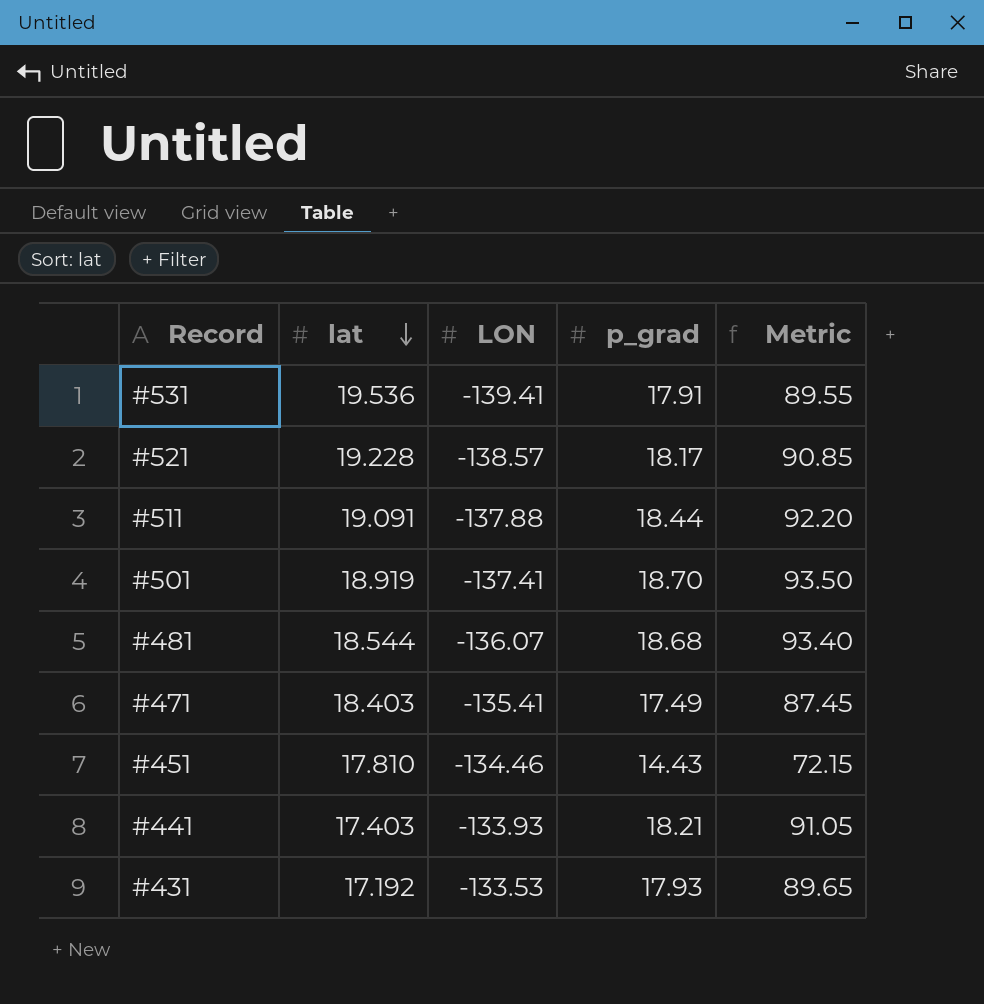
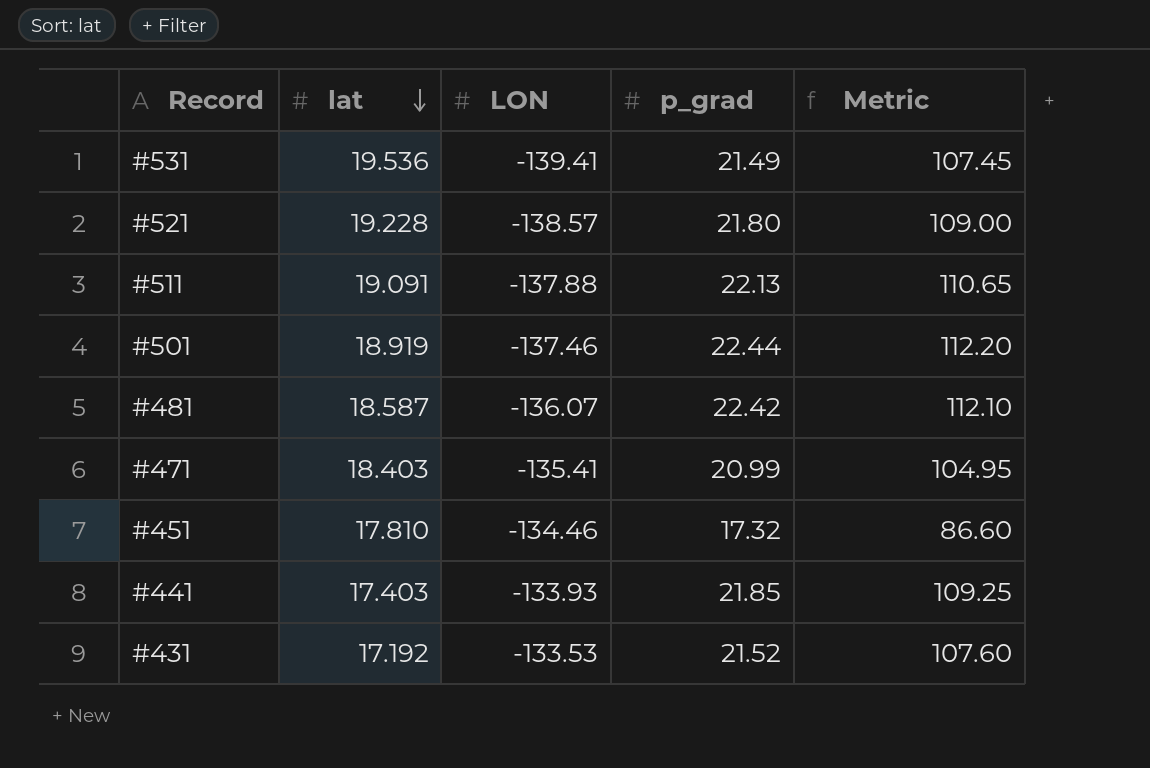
#531 | p_grad: 17.91 -> 21.49
#531 | Metric: 89.55 -> 107.45
#521 | p_grad: 18.17 -> 21.80
#521 | Metric: 90.85 -> 109.00
#511 | p_grad: 18.44 -> 22.13
#511 | Metric: 92.20 -> 110.65
#501 | LON: -137.41 -> -137.46
#501 | p_grad: 18.70 -> 22.44
#501 | Metric: 93.50 -> 112.20
#481 | lat: 18.544 -> 18.587
#481 | p_grad: 18.68 -> 22.42
#481 | Metric: 93.40 -> 112.10
#471 | p_grad: 17.49 -> 20.99
#471 | Metric: 87.45 -> 104.95
#451 | p_grad: 14.43 -> 17.32
#451 | Metric: 72.15 -> 86.60
#441 | p_grad: 18.21 -> 21.85
#441 | Metric: 91.05 -> 109.25
#431 | p_grad: 17.93 -> 21.52
#431 | Metric: 89.65 -> 107.60

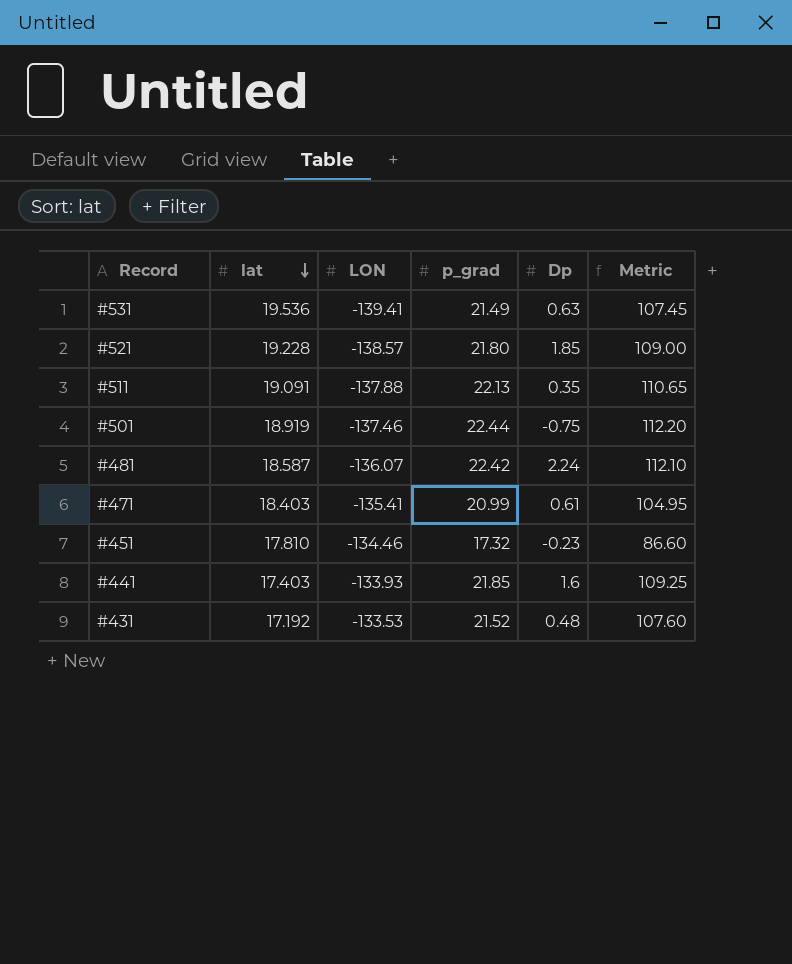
column Dp | position: none -> 5

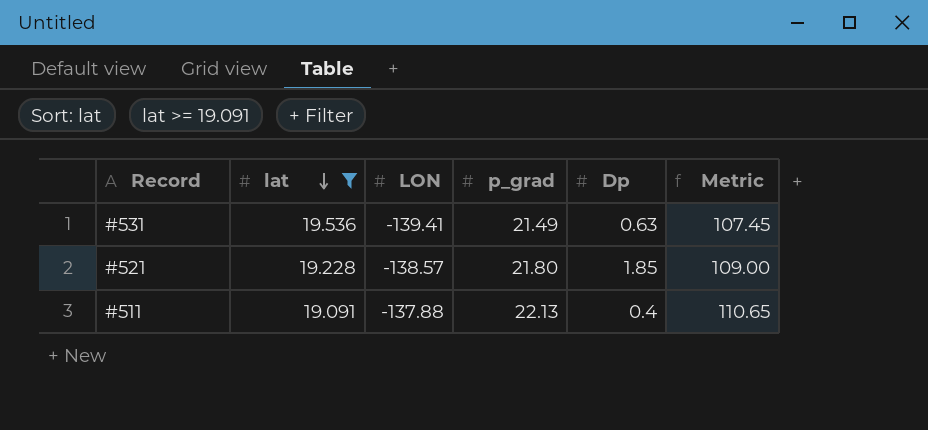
filter: none -> lat >= 19.091
#511 | Dp: 0.35 -> 0.4

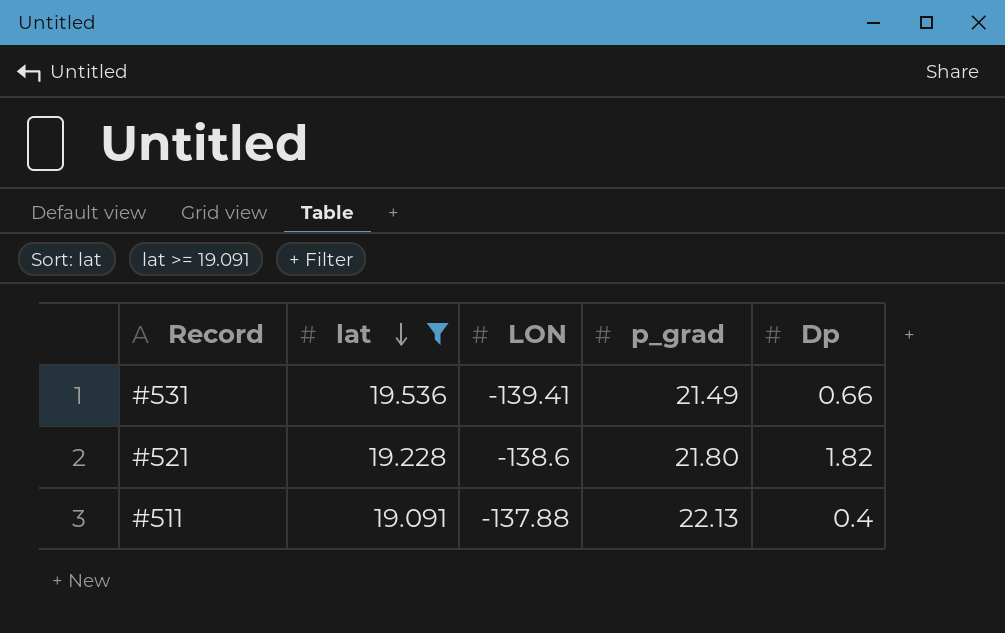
column Metric | formula: [p_grad] * 5 -> none
#531 | Dp: 0.63 -> 0.66
#521 | LON: -138.57 -> -138.6
#521 | Dp: 1.85 -> 1.82

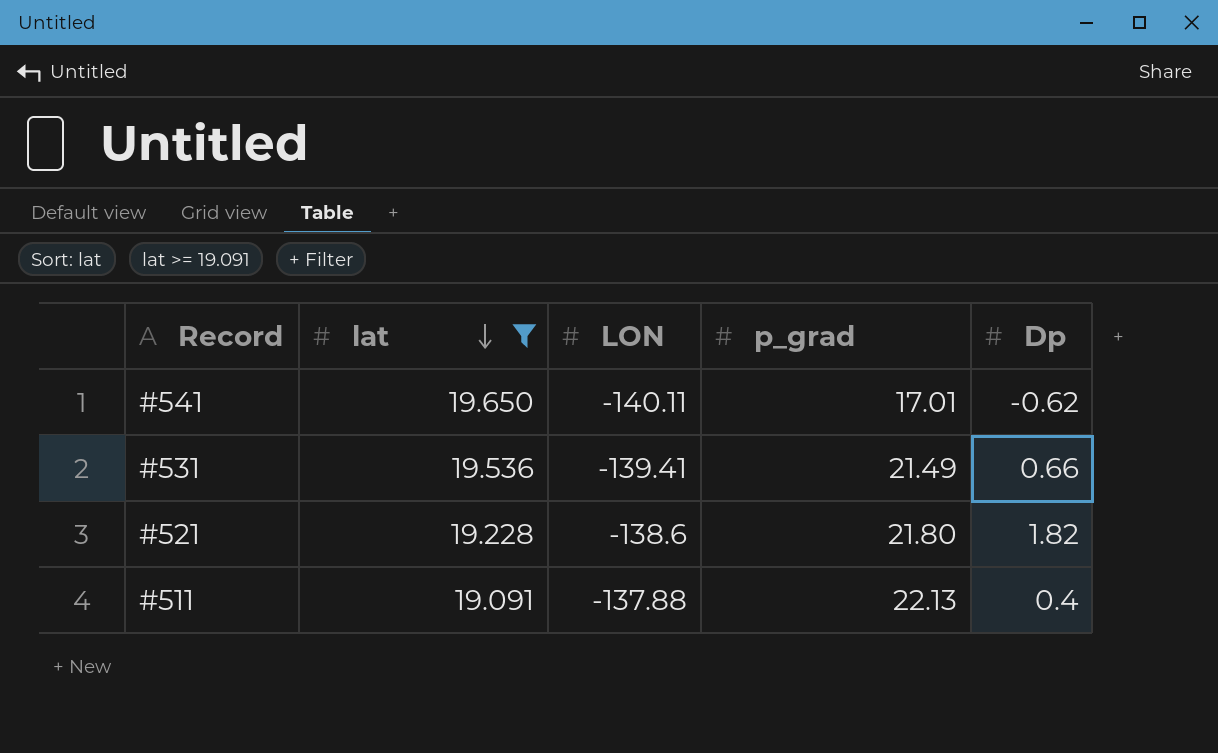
row #541: none -> 19.650 | -140.11 | 17.01 | -0.62

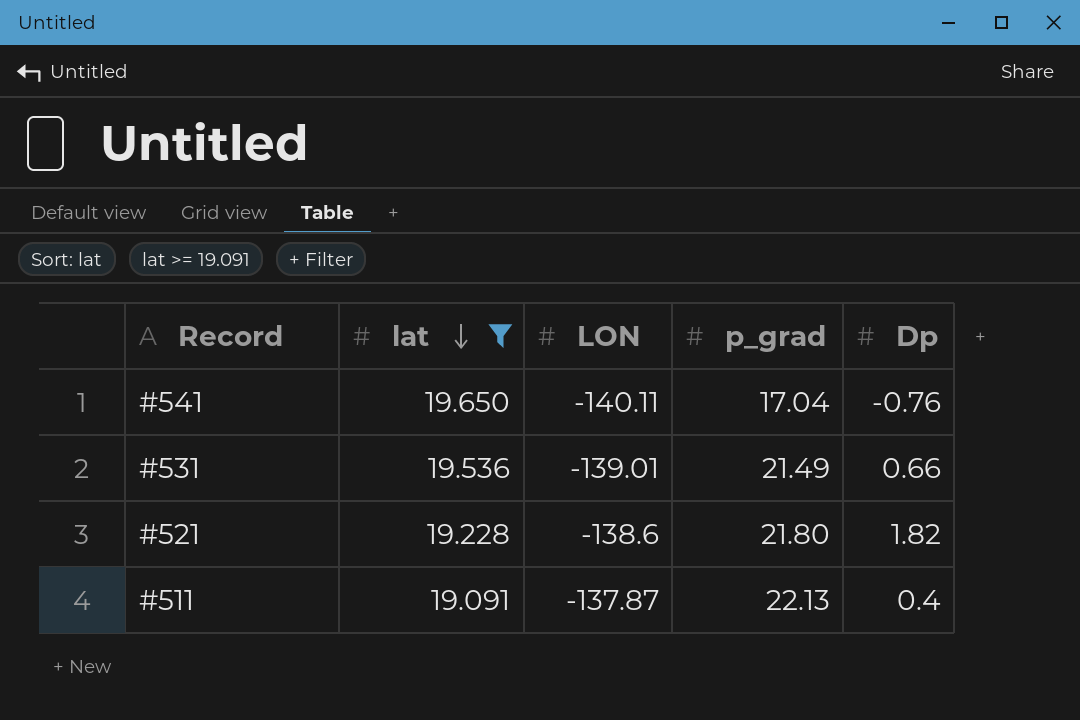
#541 | p_grad: 17.01 -> 17.04
#541 | Dp: -0.62 -> -0.76
#531 | LON: -139.41 -> -139.01
#511 | LON: -137.88 -> -137.87

